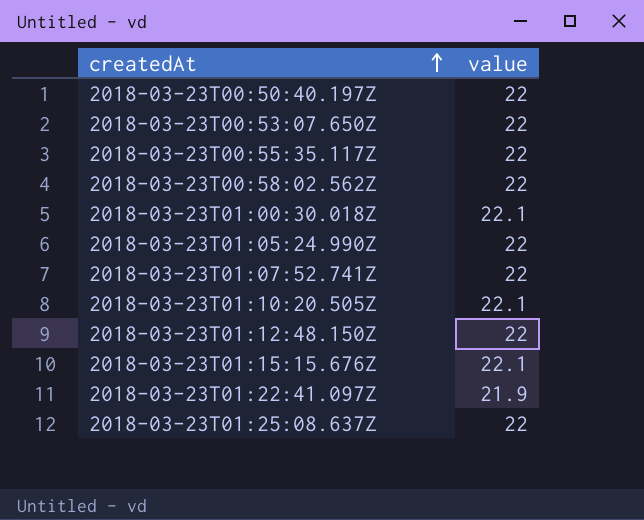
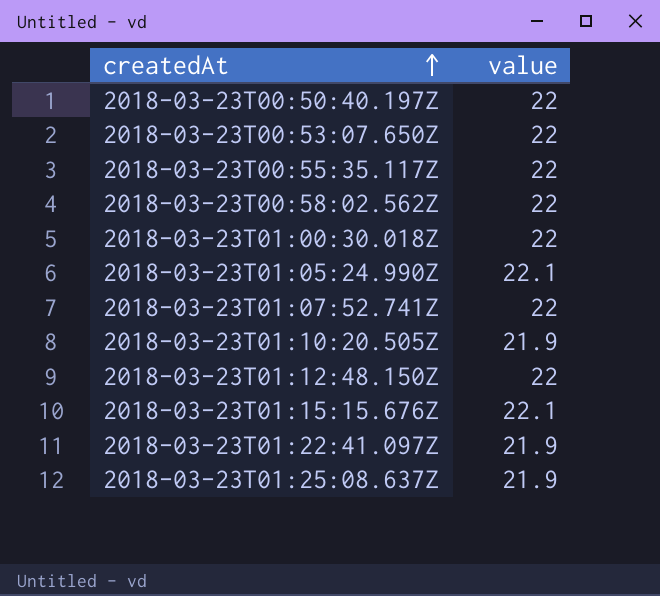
2018-03-23T01:00:30.018Z | value: 22.1 -> 22
2018-03-23T01:05:24.990Z | value: 22 -> 22.1
2018-03-23T01:10:20.505Z | value: 22.1 -> 21.9
2018-03-23T01:25:08.637Z | value: 22 -> 21.9

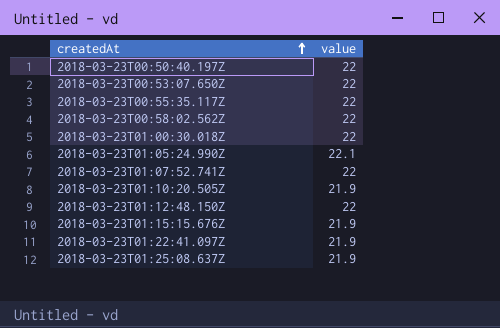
2018-03-23T01:15:15.676Z | value: 22.1 -> 21.9

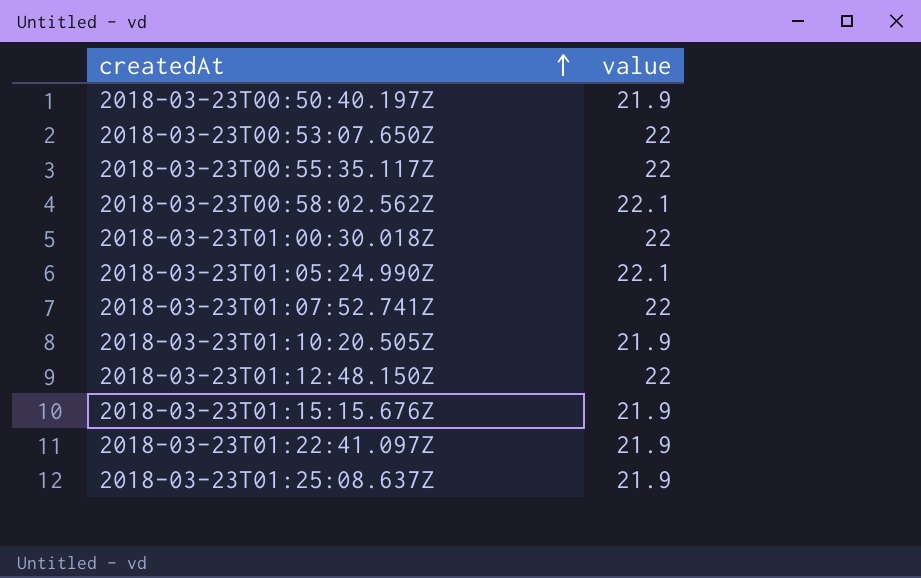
2018-03-23T00:50:40.197Z | value: 22 -> 21.9
2018-03-23T00:58:02.562Z | value: 22 -> 22.1

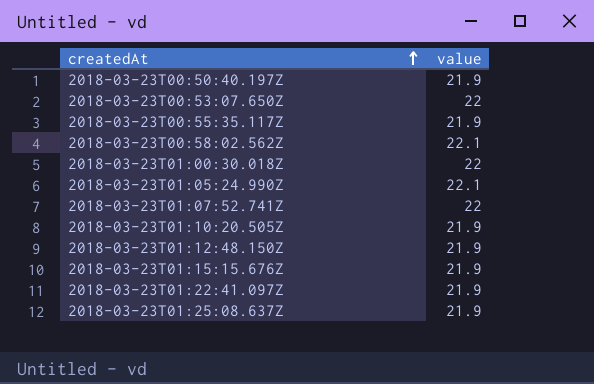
2018-03-23T00:55:35.117Z | value: 22 -> 21.9
2018-03-23T01:12:48.150Z | value: 22 -> 21.9

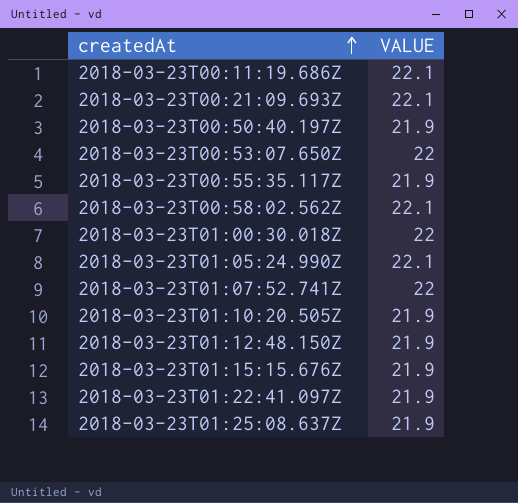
column name: value -> VALUE
row 2018-03-23T00:11:19.686Z: none -> 22.1
row 2018-03-23T00:21:09.693Z: none -> 22.1

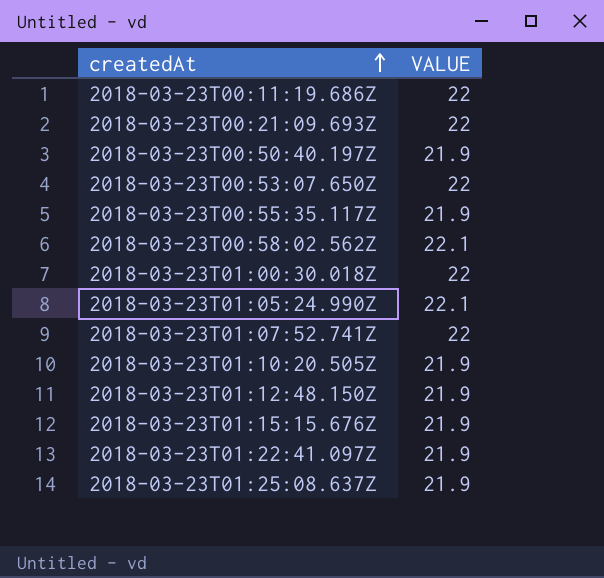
2018-03-23T00:11:19.686Z | VALUE: 22.1 -> 22
2018-03-23T00:21:09.693Z | VALUE: 22.1 -> 22

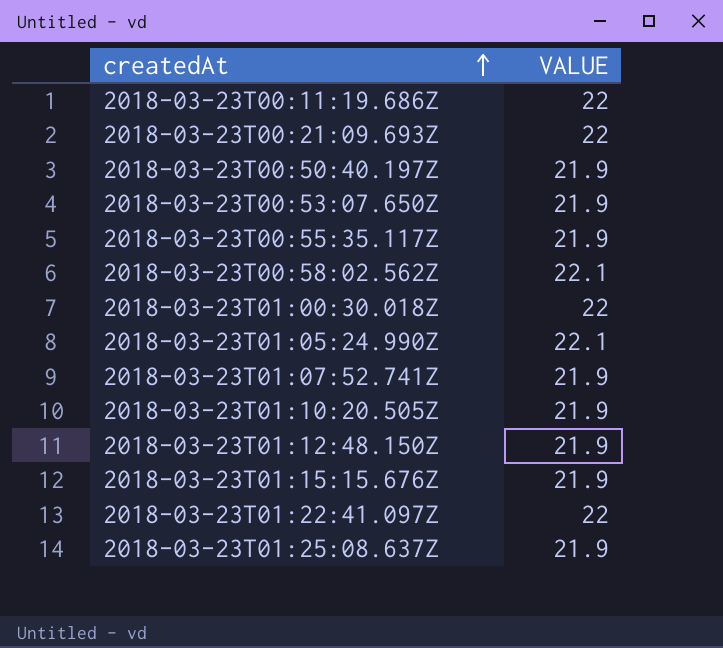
2018-03-23T00:53:07.650Z | VALUE: 22 -> 21.9
2018-03-23T01:07:52.741Z | VALUE: 22 -> 21.9
2018-03-23T01:22:41.097Z | VALUE: 21.9 -> 22

